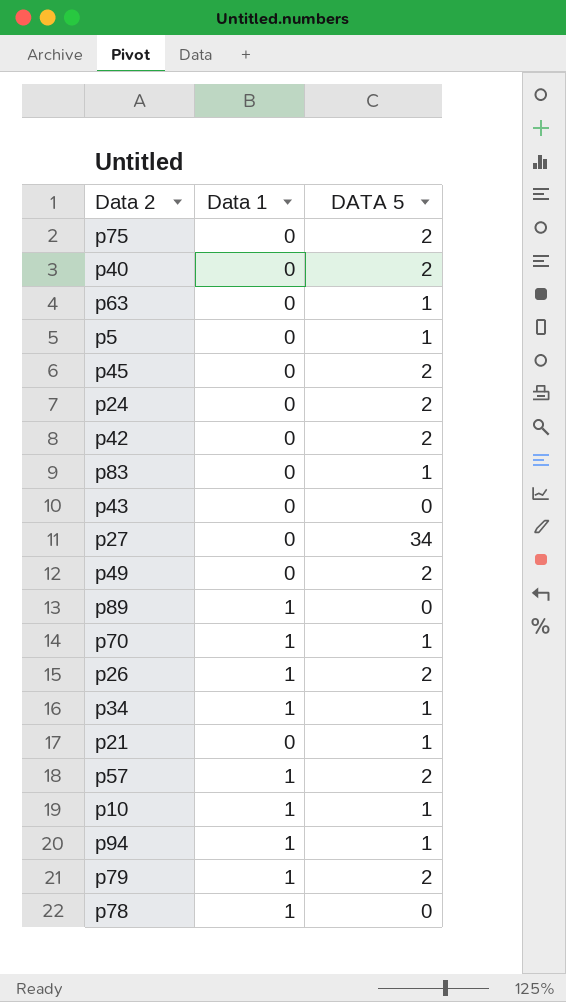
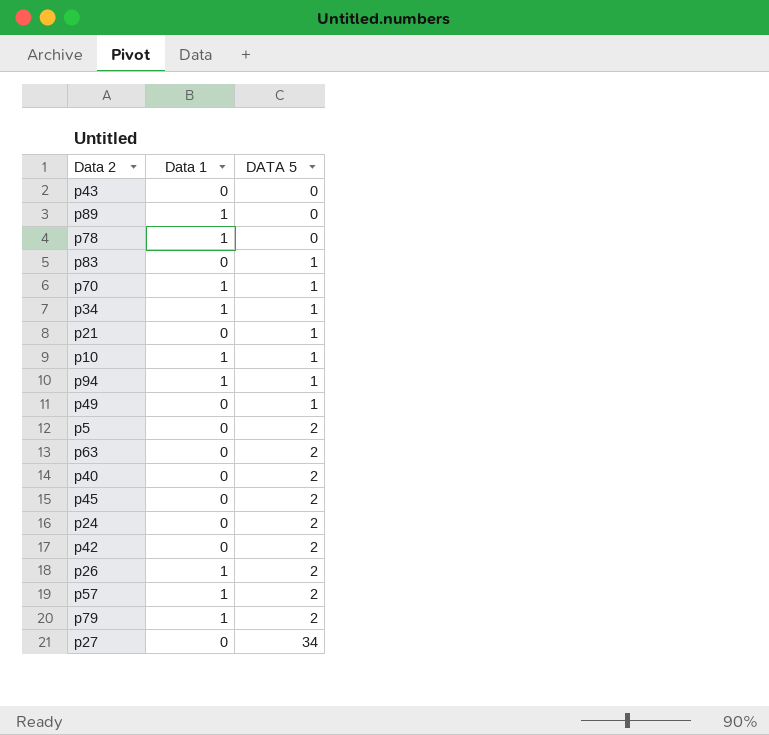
row order: none -> DATA 5 ascending
row p75: 0 | 2 -> none
p49 | DATA 5: 2 -> 1
p5 | DATA 5: 1 -> 2
p63 | DATA 5: 1 -> 2

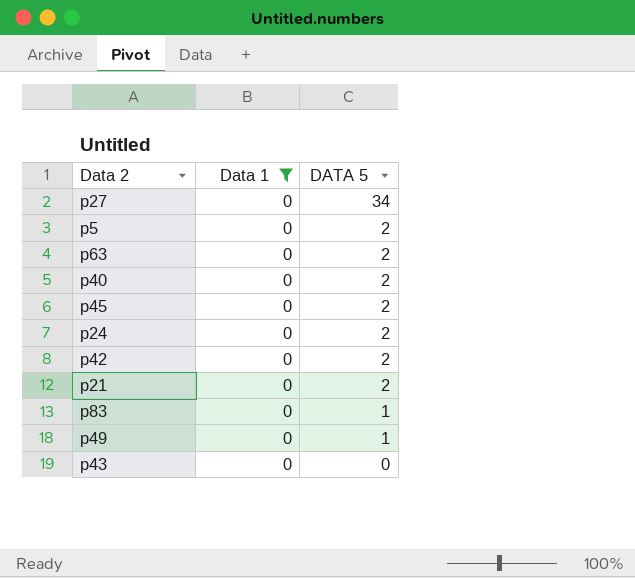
filter: none -> Data 1 = 0
row order: DATA 5 ascending -> DATA 5 descending
p21 | DATA 5: 1 -> 2

